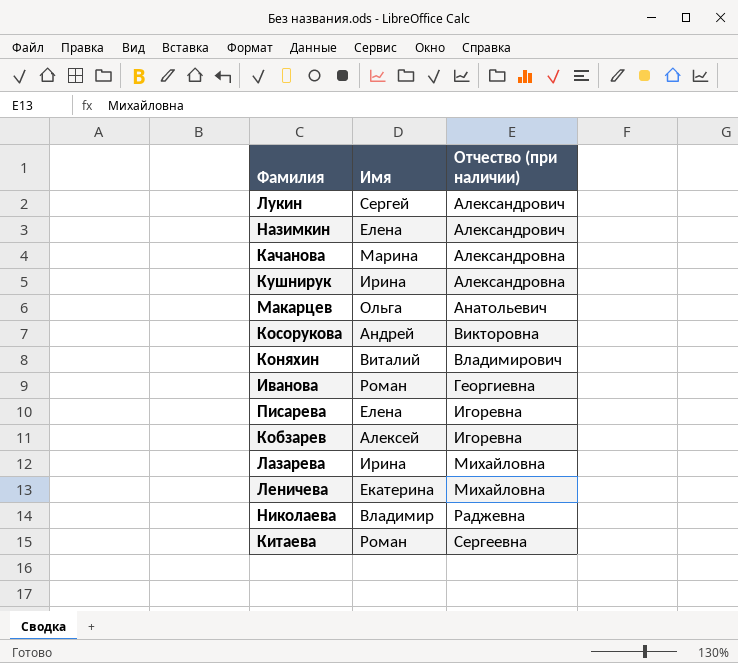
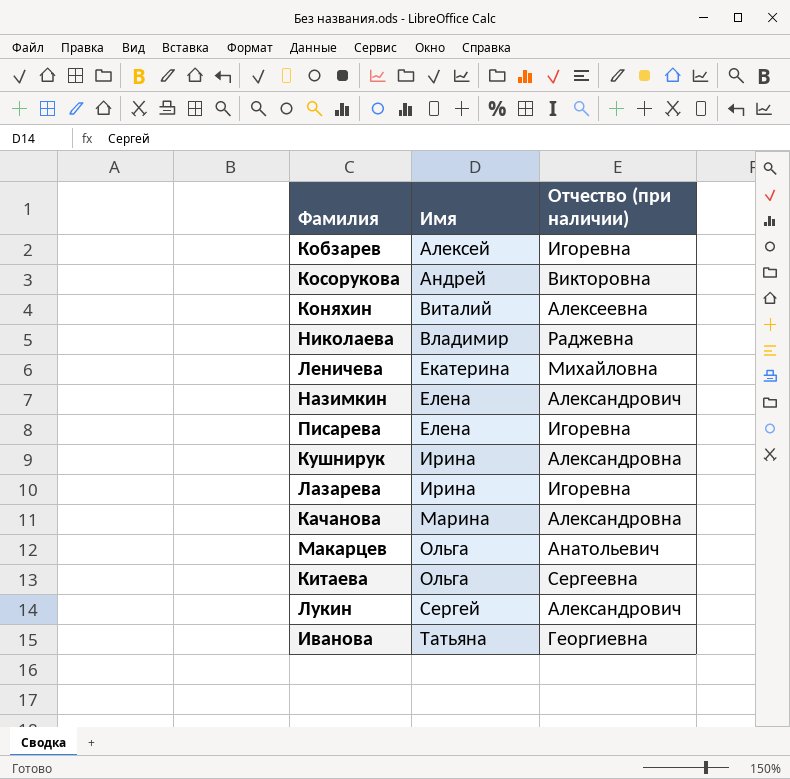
row order: Отчество (при наличии) ascending -> Имя ascending
Коняхин | Отчество (при наличии): Владимирович -> Алексеевна
Лазарева | Отчество (при наличии): Михайловна -> Игоревна
Китаева | Имя: Роман -> Ольга
Иванова | Имя: Роман -> Татьяна

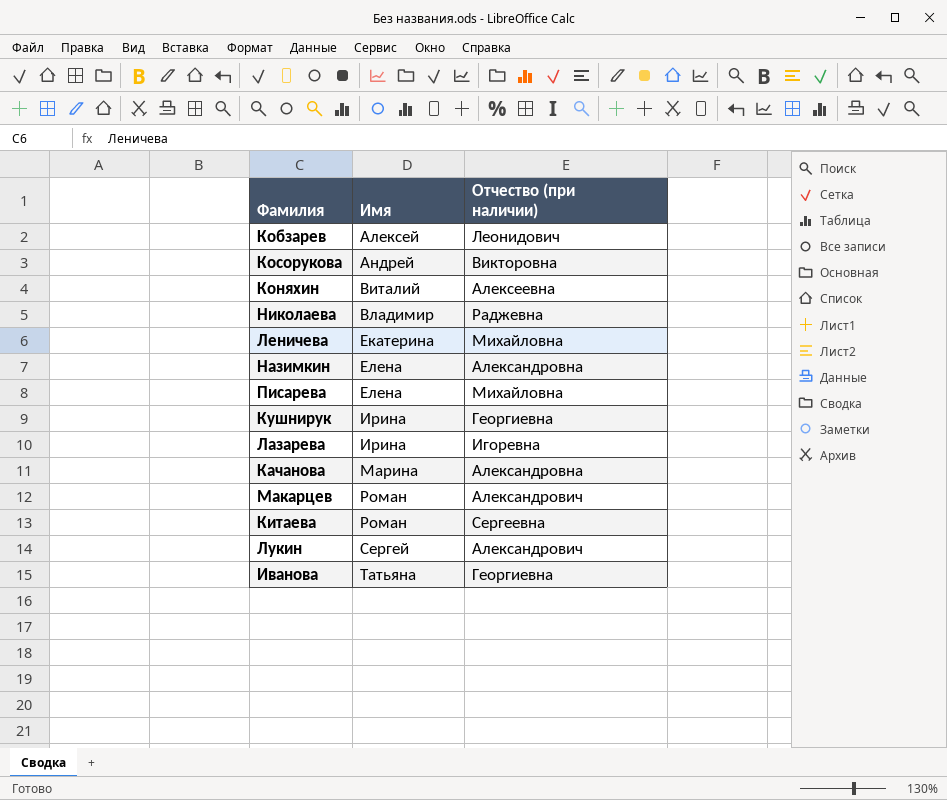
Кобзарев | Отчество (при наличии): Игоревна -> Леонидович
Назимкин | Отчество (при наличии): Александрович -> Александровна
Писарева | Отчество (при наличии): Игоревна -> Михайловна
Кушнирук | Отчество (при наличии): Александровна -> Георгиевна
Макарцев | Имя: Ольга -> Роман
Макарцев | Отчество (при наличии): Анатольевич -> Александрович
Китаева | Имя: Ольга -> Роман

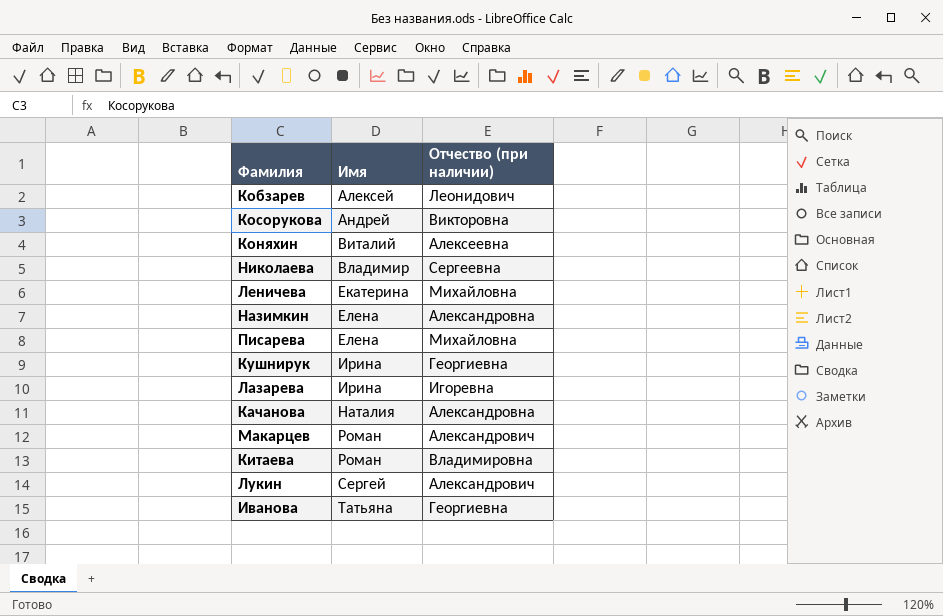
Николаева | Отчество (при наличии): Раджевна -> Сергеевна
Качанова | Имя: Марина -> Наталия
Китаева | Отчество (при наличии): Сергеевна -> Владимировна

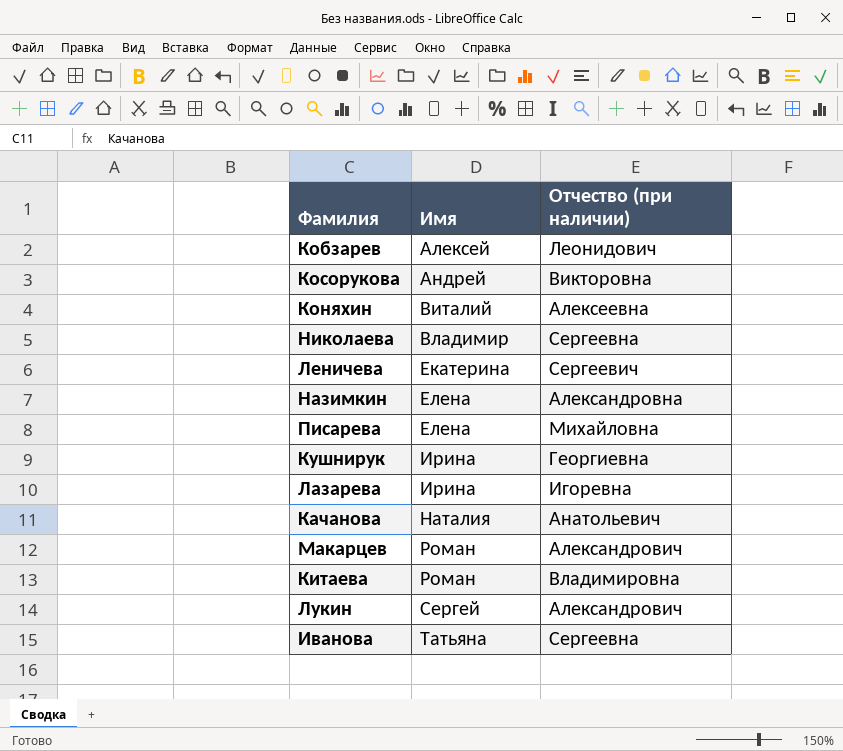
Леничева | Отчество (при наличии): Михайловна -> Сергеевич
Качанова | Отчество (при наличии): Александровна -> Анатольевич
Иванова | Отчество (при наличии): Георгиевна -> Сергеевна

